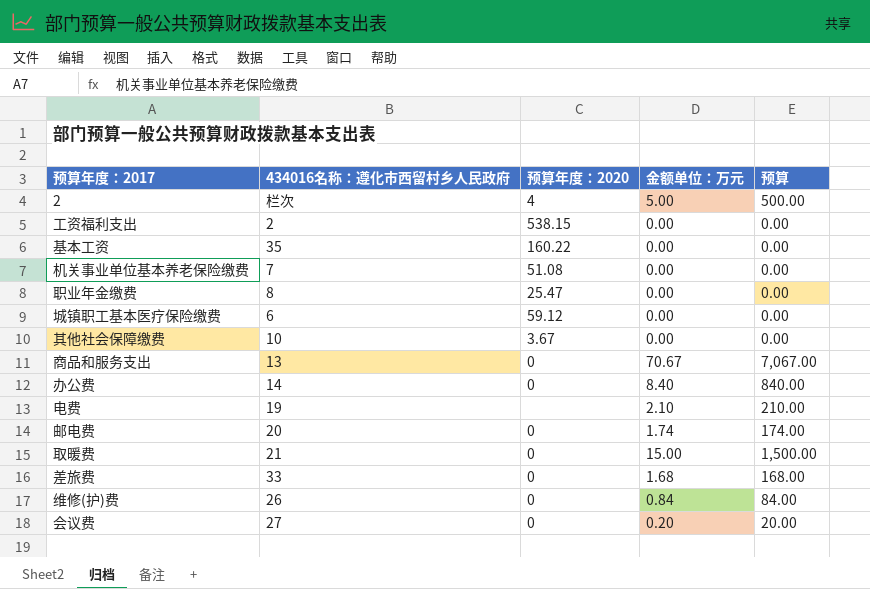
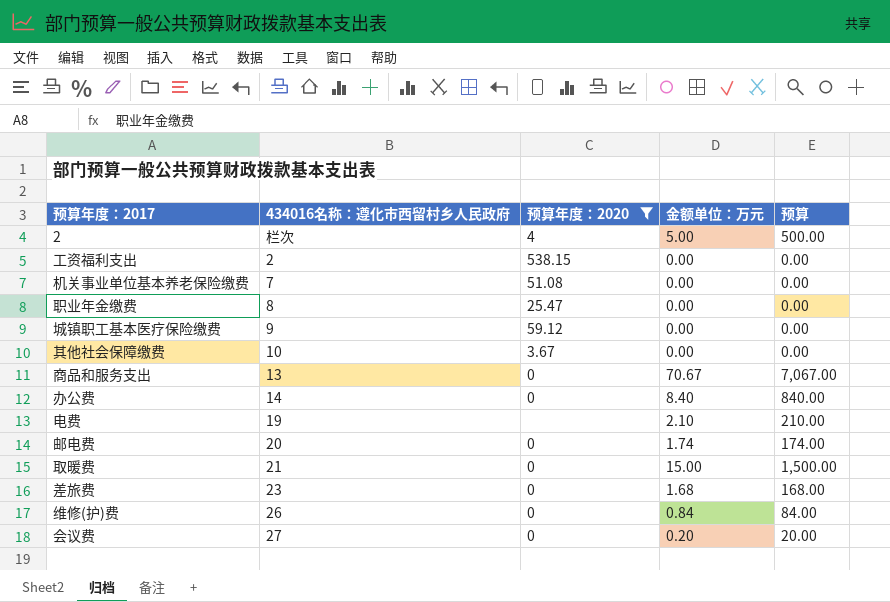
filter: none -> 预算年度：2020 != 160.22
城镇职工基本医疗保险缴费 | 434016名称：遵化市西留村乡人民政府: 6 -> 9
差旅费 | 434016名称：遵化市西留村乡人民政府: 33 -> 23

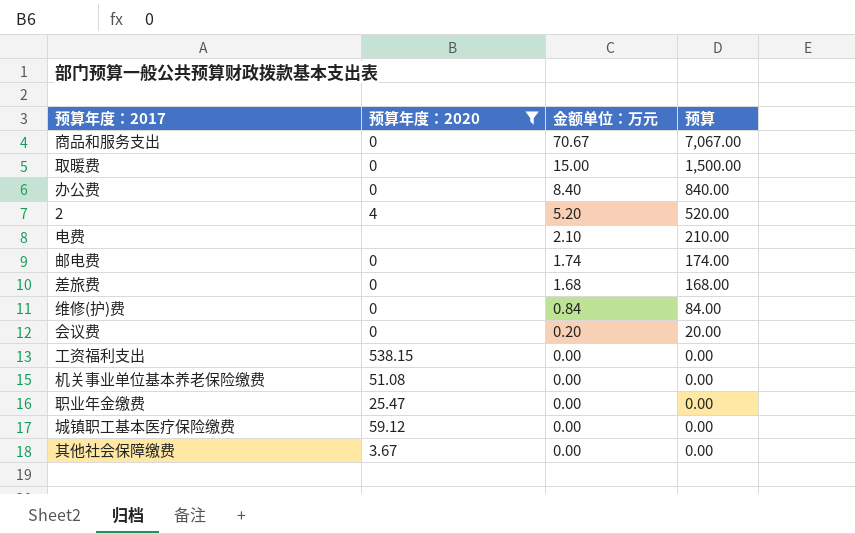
row order: none -> 金额单位：万元 descending
column 434016名称：遵化市西留村乡人民政府 | position: 2 -> none
2 | 金额单位：万元: 5.00 -> 5.20
2 | 预算: 500.00 -> 520.00

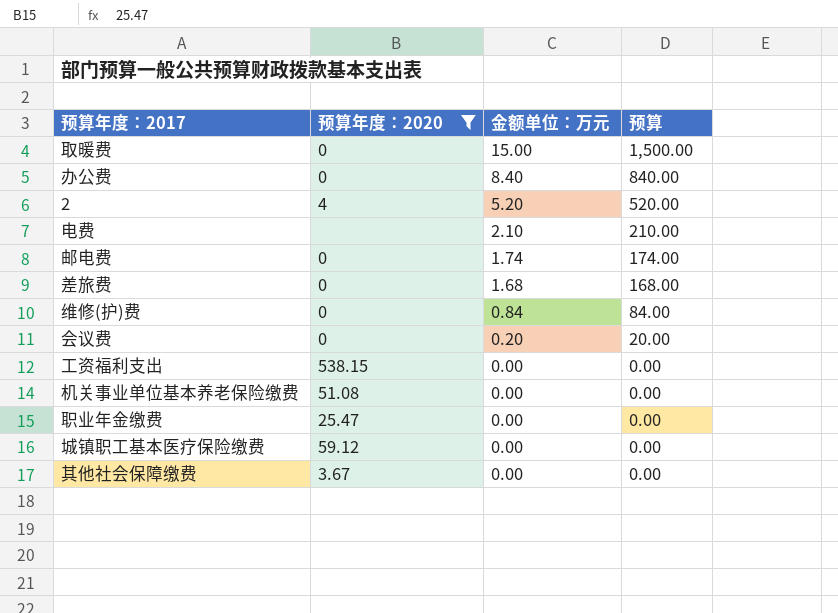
row 商品和服务支出: 0 | 70.67 | 7,067.00 -> none

